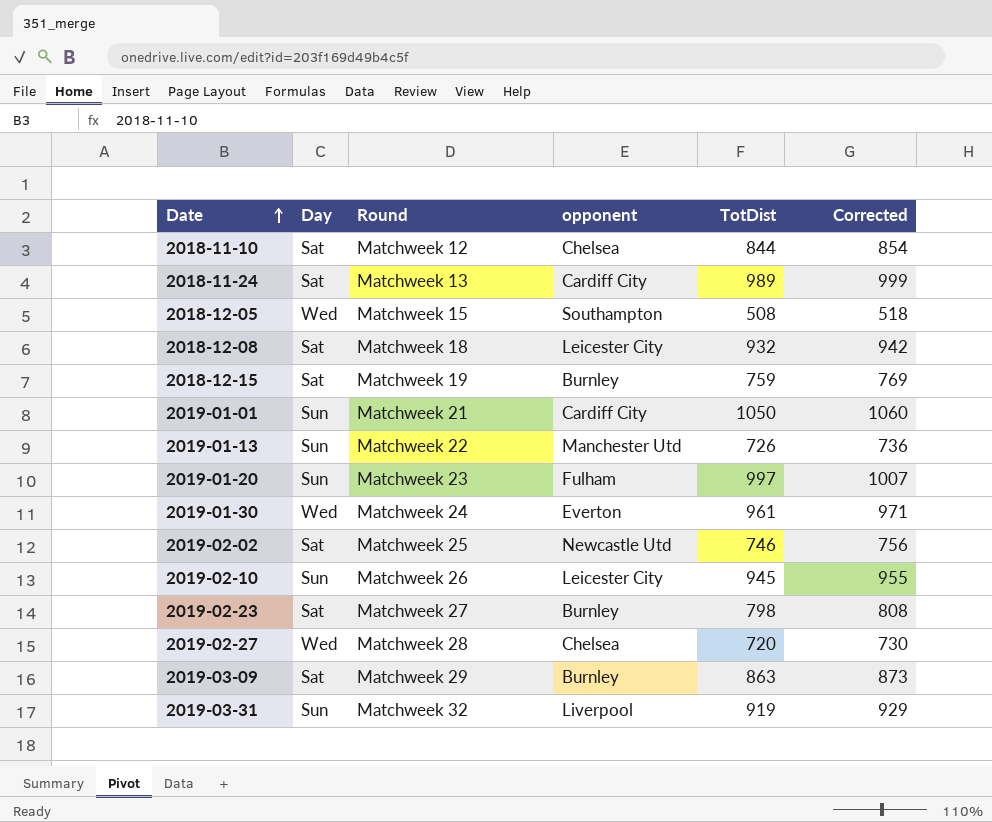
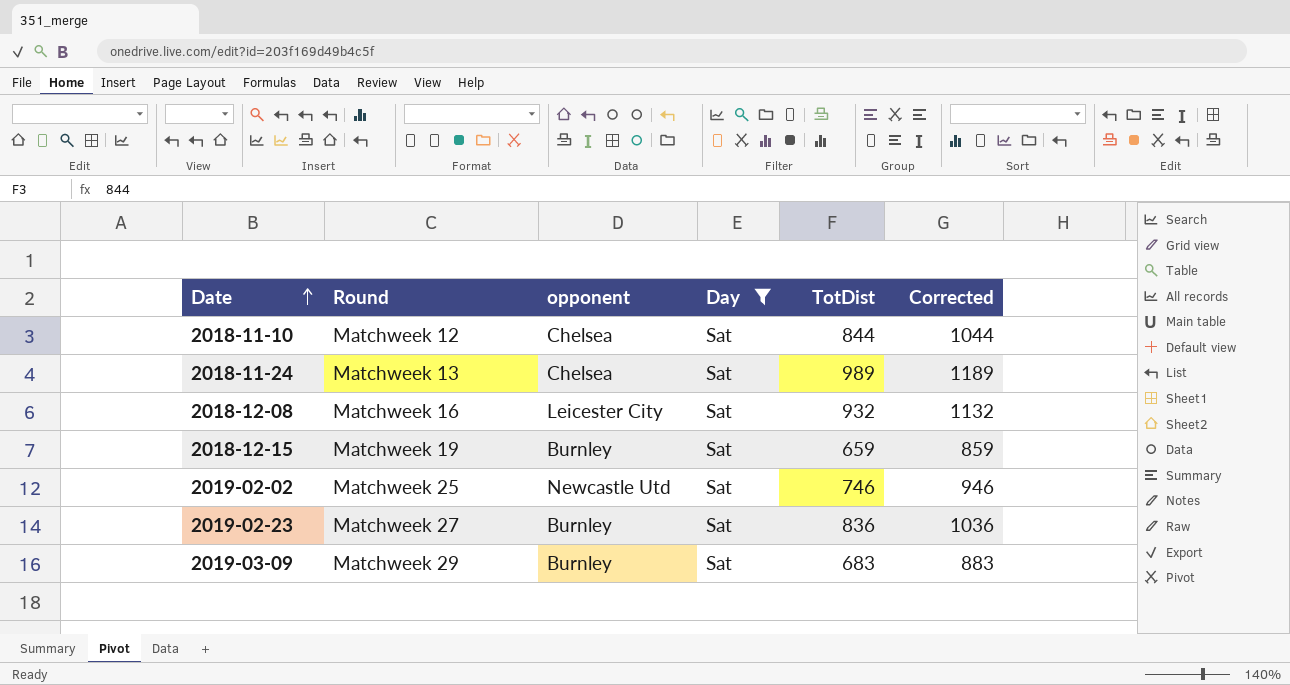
filter: none -> Day = Sat
column Day | position: 2 -> 4
column Corrected | formula: [TotDist] + 10 -> [TotDist] + 200
2018-11-24 | opponent: Cardiff City -> Chelsea
2018-12-08 | Round: Matchweek 18 -> Matchweek 16
2018-12-15 | TotDist: 759 -> 659
2019-02-23 | TotDist: 798 -> 836
2019-03-09 | TotDist: 863 -> 683

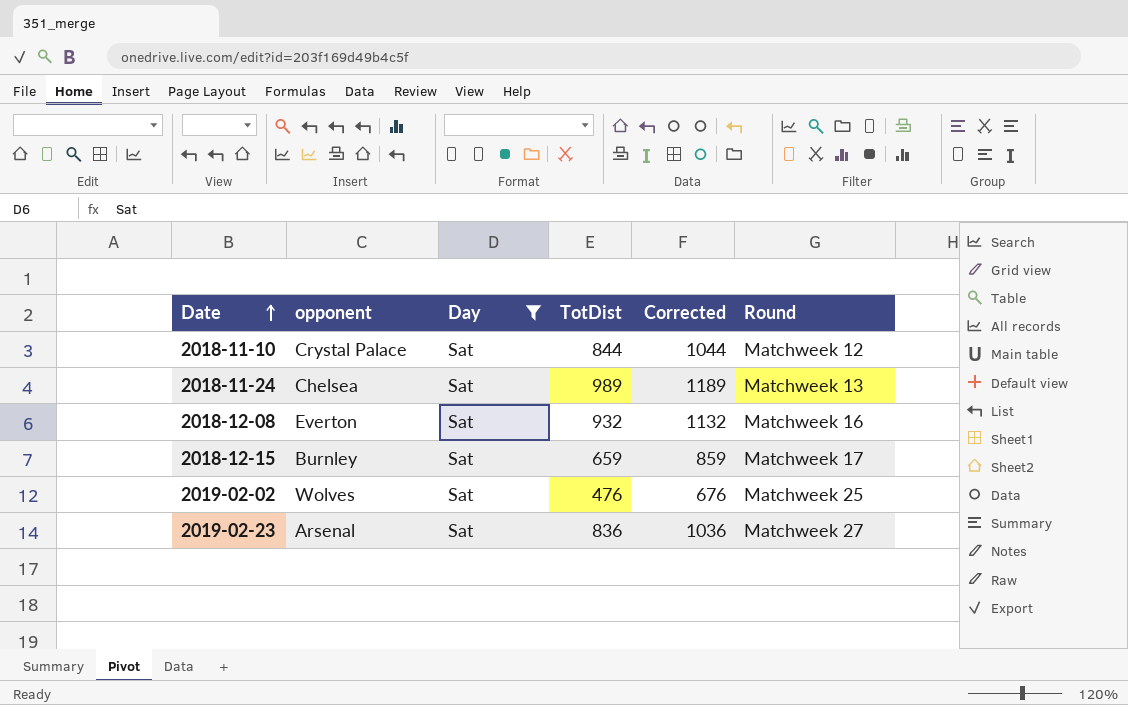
column Round | position: 2 -> 6
row 2019-03-09: Matchweek 29 | Burnley | Sat | 683 | 883 -> none
2018-11-10 | opponent: Chelsea -> Crystal Palace
2018-12-08 | opponent: Leicester City -> Everton
2018-12-15 | Round: Matchweek 19 -> Matchweek 17
2019-02-02 | opponent: Newcastle Utd -> Wolves
2019-02-02 | TotDist: 746 -> 476
2019-02-02 | Corrected: 946 -> 676
2019-02-23 | opponent: Burnley -> Arsenal

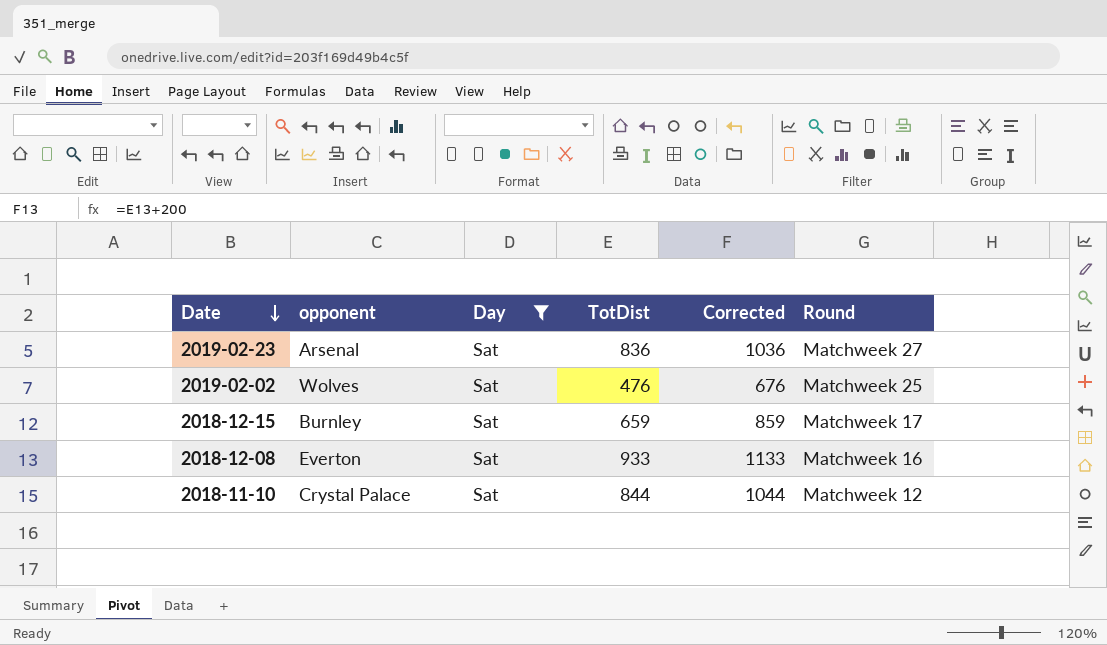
row order: Date ascending -> Date descending
row 2018-11-24: Chelsea | Sat | 989 | 1189 | Matchweek 13 -> none
2018-12-08 | TotDist: 932 -> 933
2018-12-08 | Corrected: 1132 -> 1133

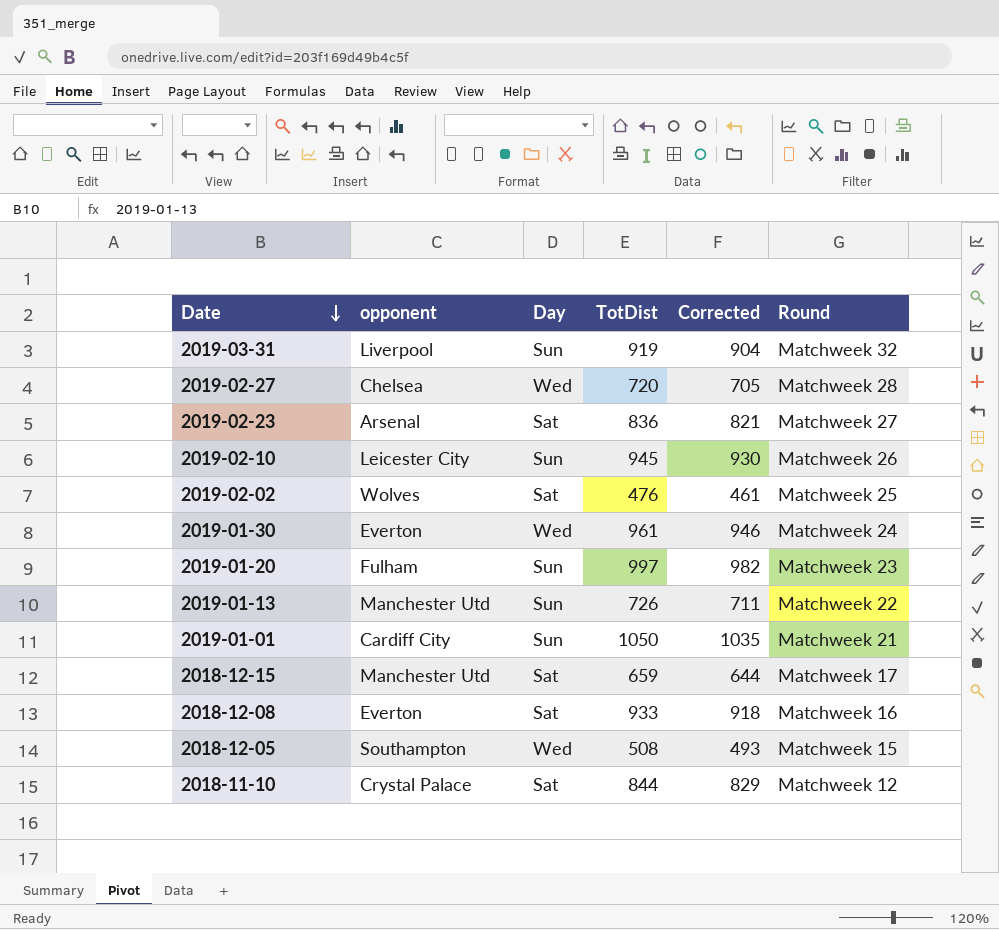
filter: Day = Sat -> none
column Corrected | formula: [TotDist] + 200 -> [TotDist] - 15
2018-12-15 | opponent: Burnley -> Manchester Utd

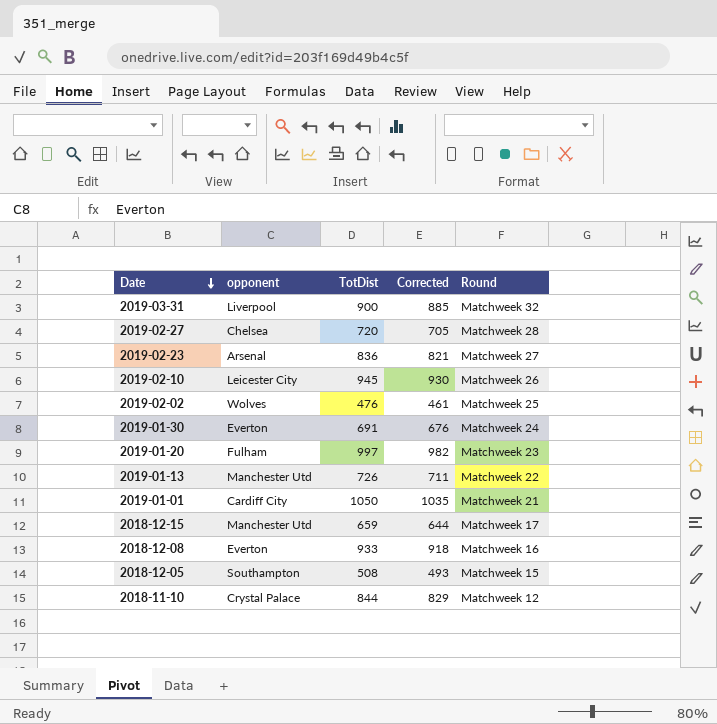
column Day | position: 3 -> none
2019-03-31 | TotDist: 919 -> 900
2019-03-31 | Corrected: 904 -> 885
2019-01-30 | TotDist: 961 -> 691
2019-01-30 | Corrected: 946 -> 676

